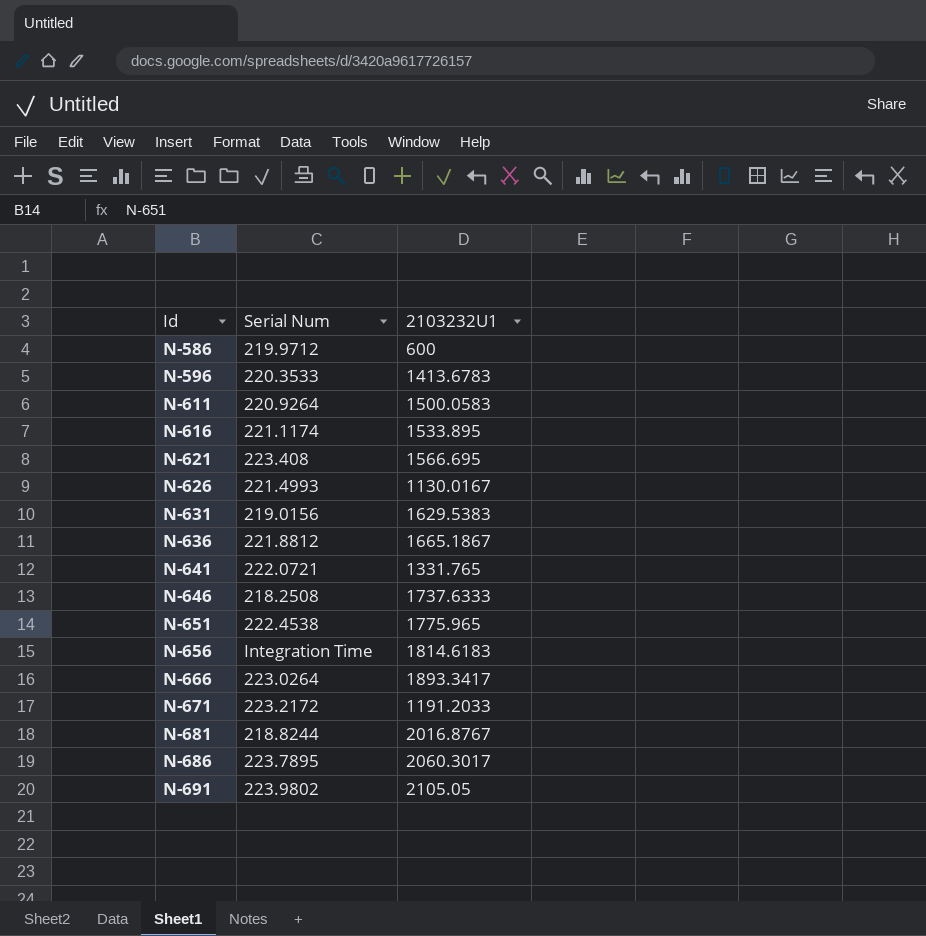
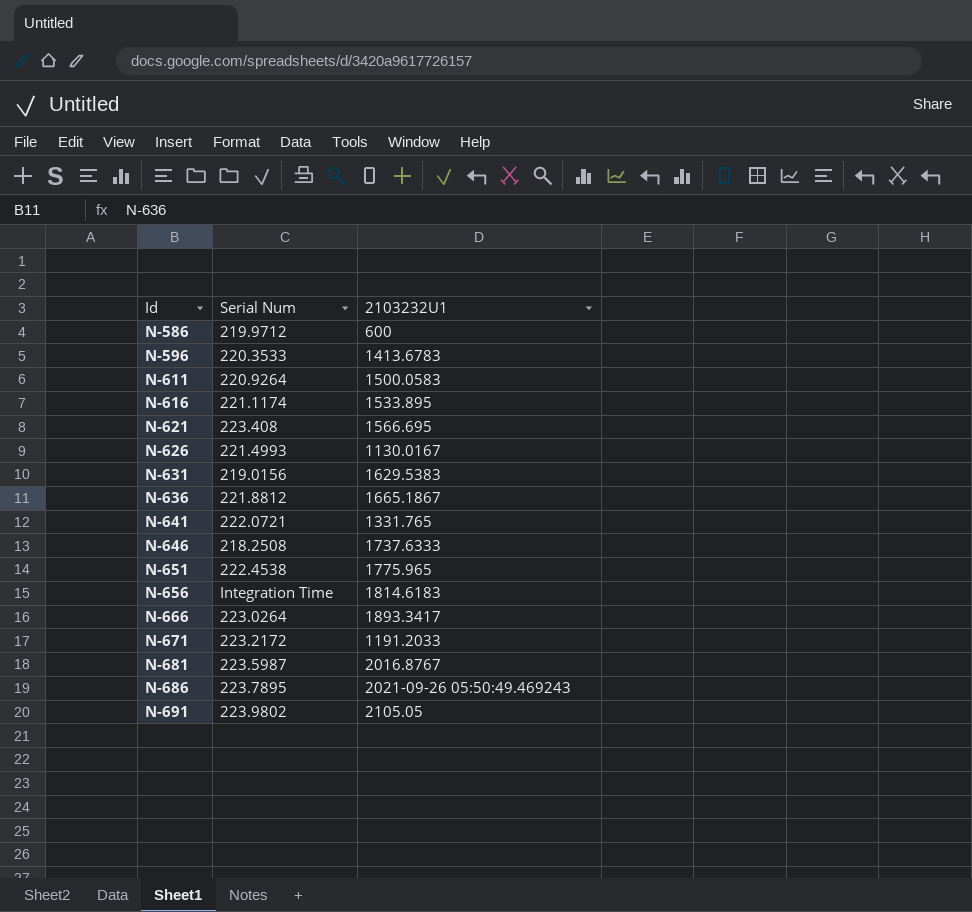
N-681 | Serial Num: 218.8244 -> 223.5987
N-686 | 2103232U1: 2060.3017 -> 2021-09-26 05:50:49.469243

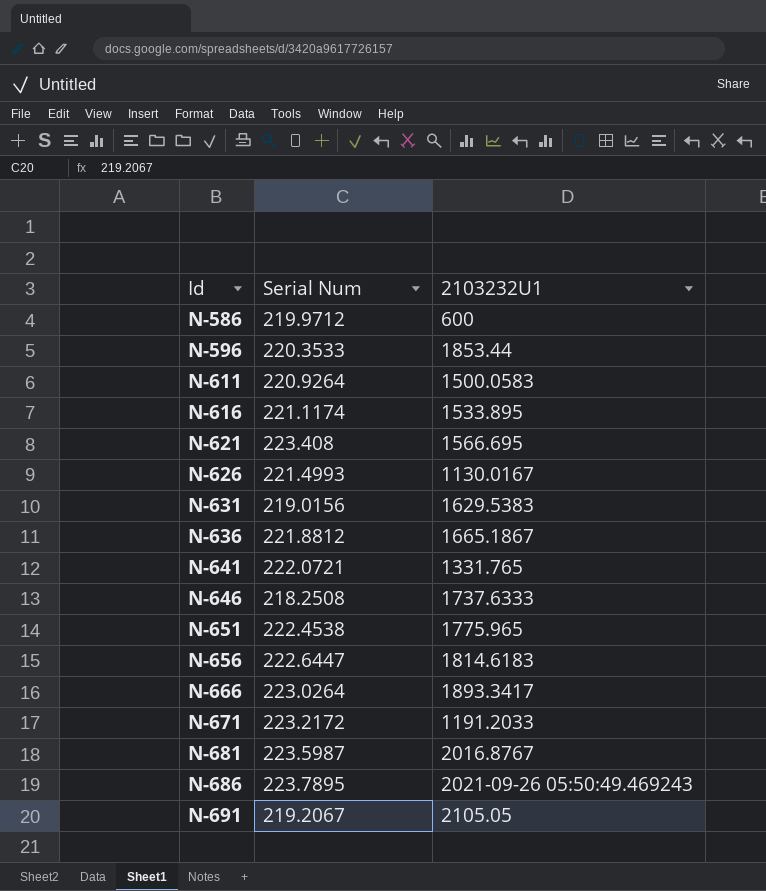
N-596 | 2103232U1: 1413.6783 -> 1853.44
N-656 | Serial Num: Integration Time -> 222.6447
N-691 | Serial Num: 223.9802 -> 219.2067

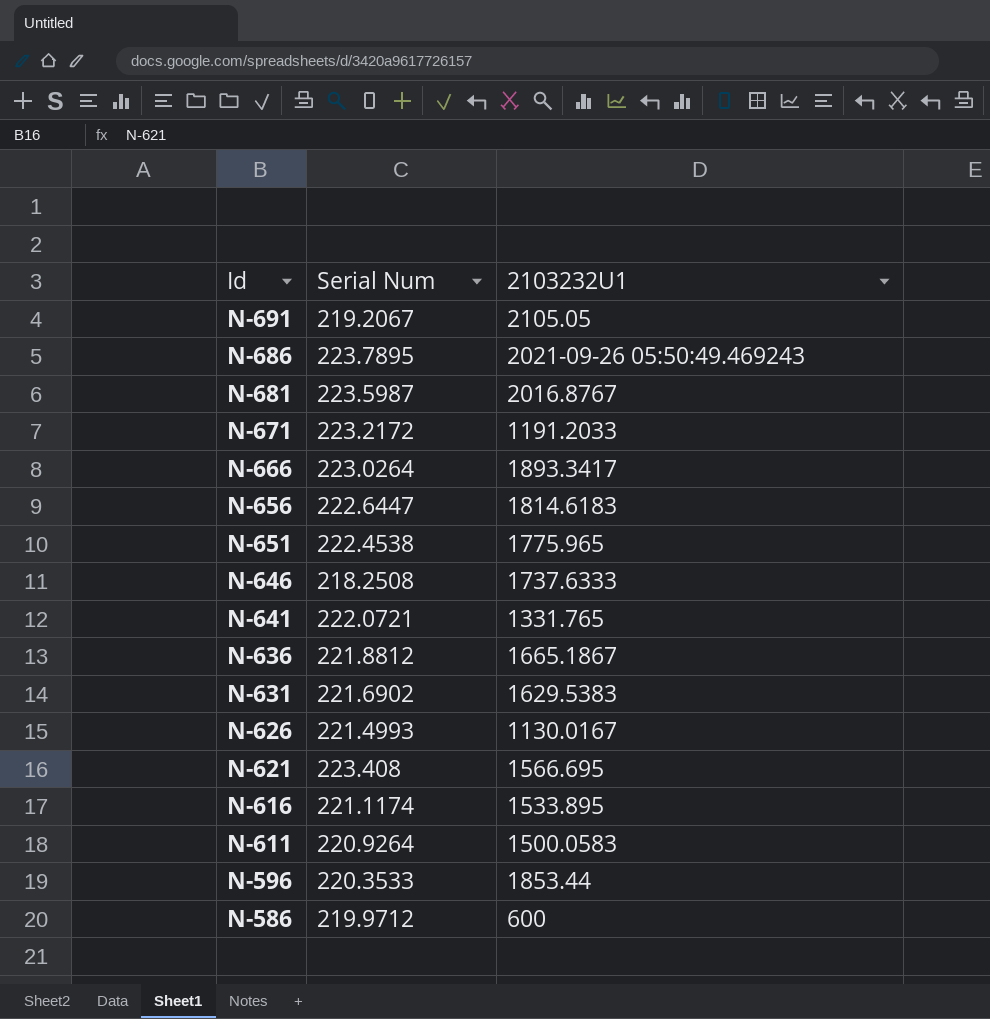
row order: Id ascending -> Id descending
N-631 | Serial Num: 219.0156 -> 221.6902

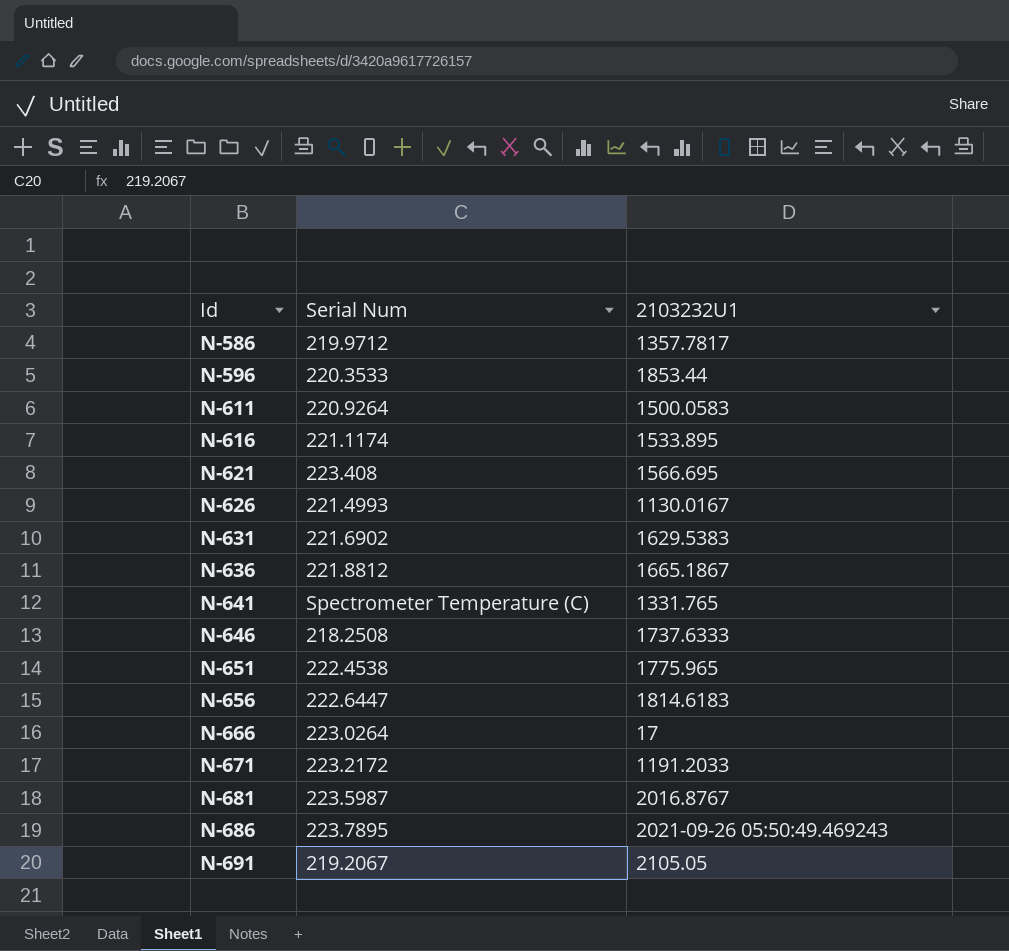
row order: Id descending -> Id ascending
N-586 | 2103232U1: 600 -> 1357.7817
N-641 | Serial Num: 222.0721 -> Spectrometer Temperature (C)
N-666 | 2103232U1: 1893.3417 -> 17

